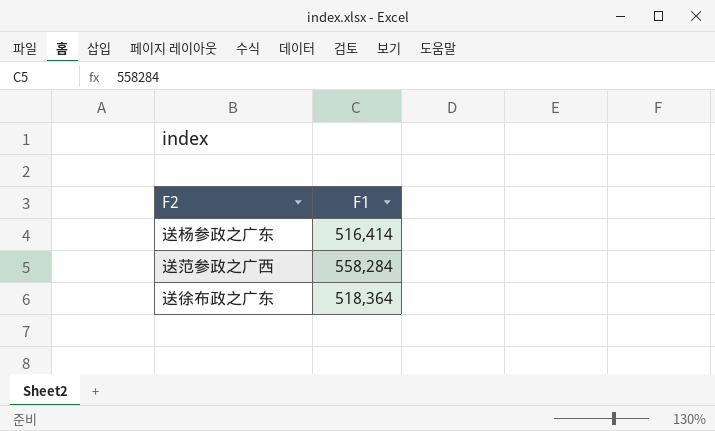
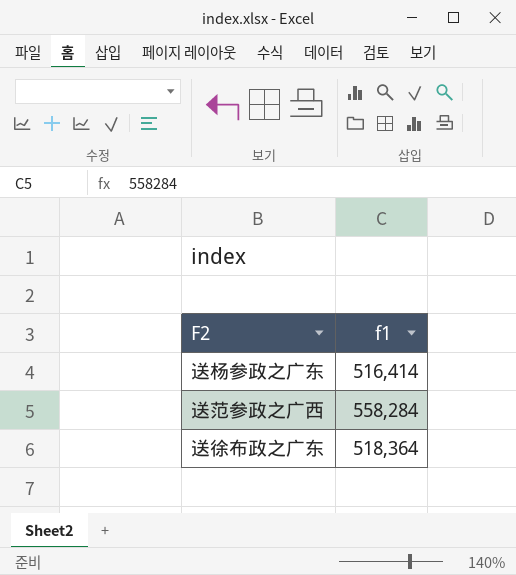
column name: F1 -> f1

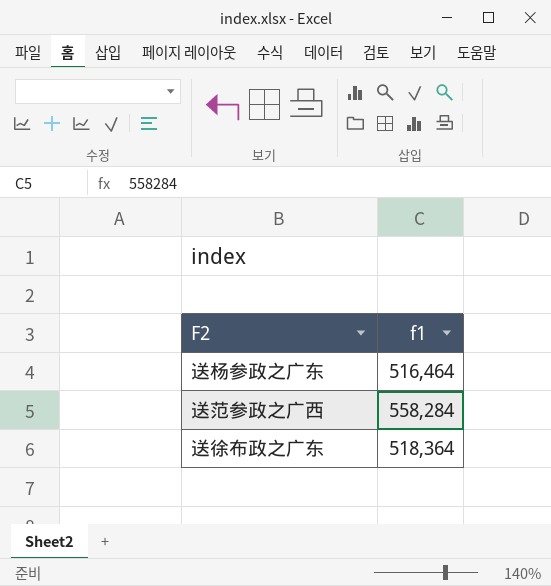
送杨参政之广东 | f1: 516,414 -> 516,464

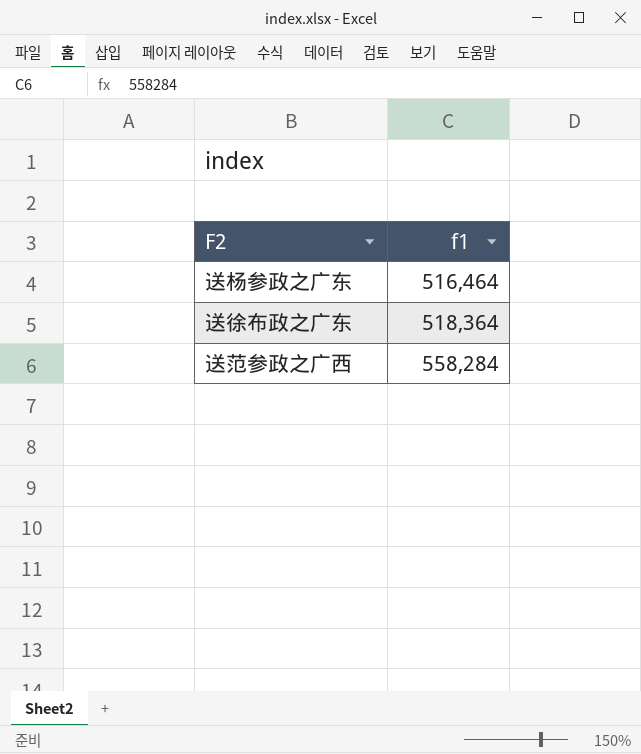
row order: none -> f1 ascending

